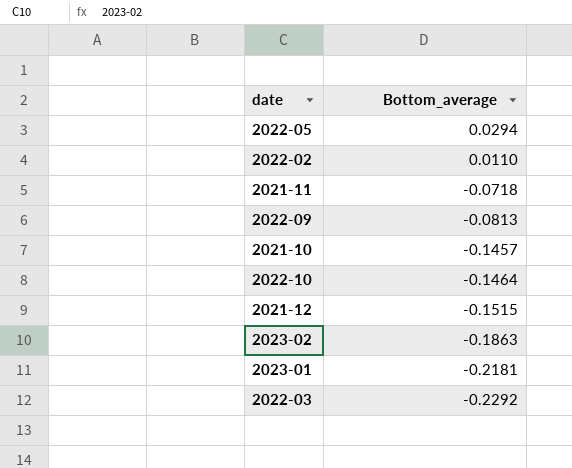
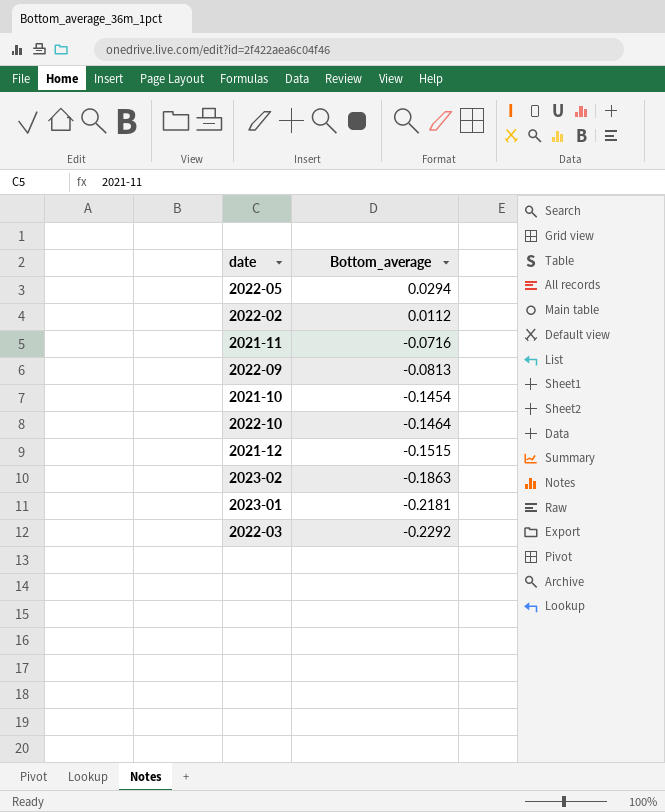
2022-02 | Bottom_average: 0.0110 -> 0.0112
2021-11 | Bottom_average: -0.0718 -> -0.0716
2021-10 | Bottom_average: -0.1457 -> -0.1454

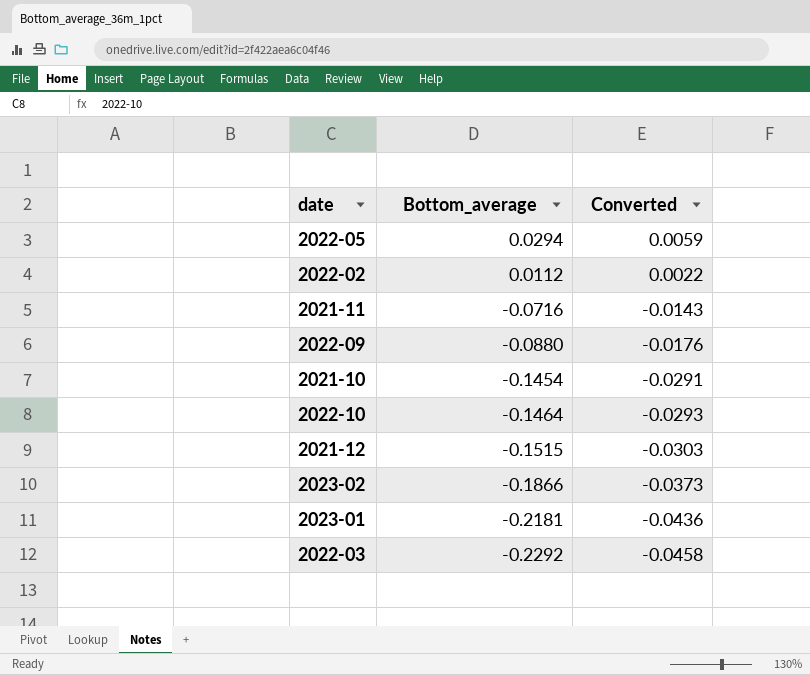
column Converted | formula: none -> [Bottom_average] * 0.2
2022-09 | Bottom_average: -0.0813 -> -0.0880
2023-02 | Bottom_average: -0.1863 -> -0.1866

